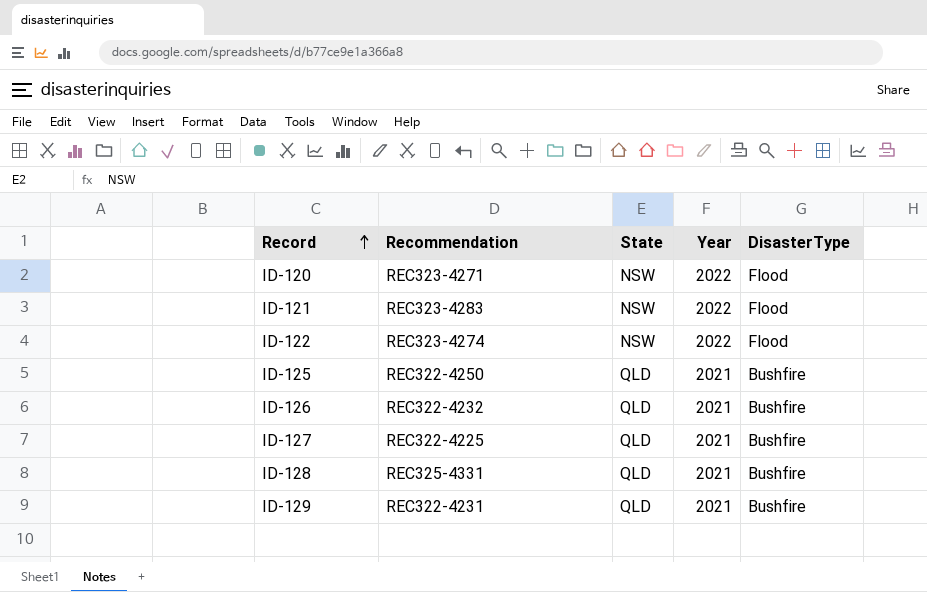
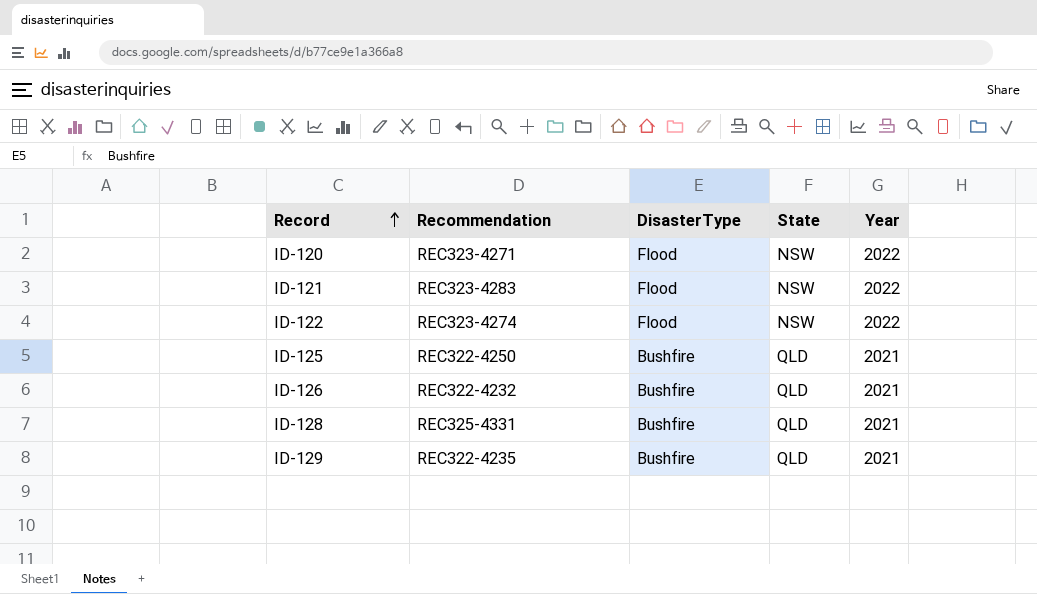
column DisasterType | position: 5 -> 3
row ID-127: REC322-4225 | QLD | 2021 | Bushfire -> none
ID-129 | Recommendation: REC322-4231 -> REC322-4235

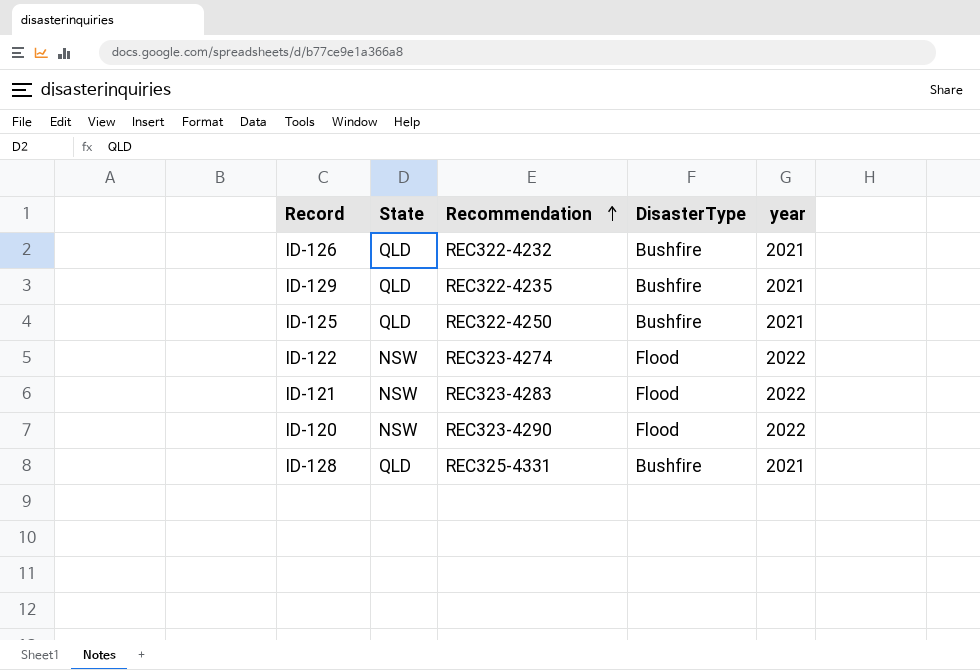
row order: Record ascending -> Recommendation ascending
column State | position: 4 -> 2
column name: Year -> year
ID-120 | Recommendation: REC323-4271 -> REC323-4290

